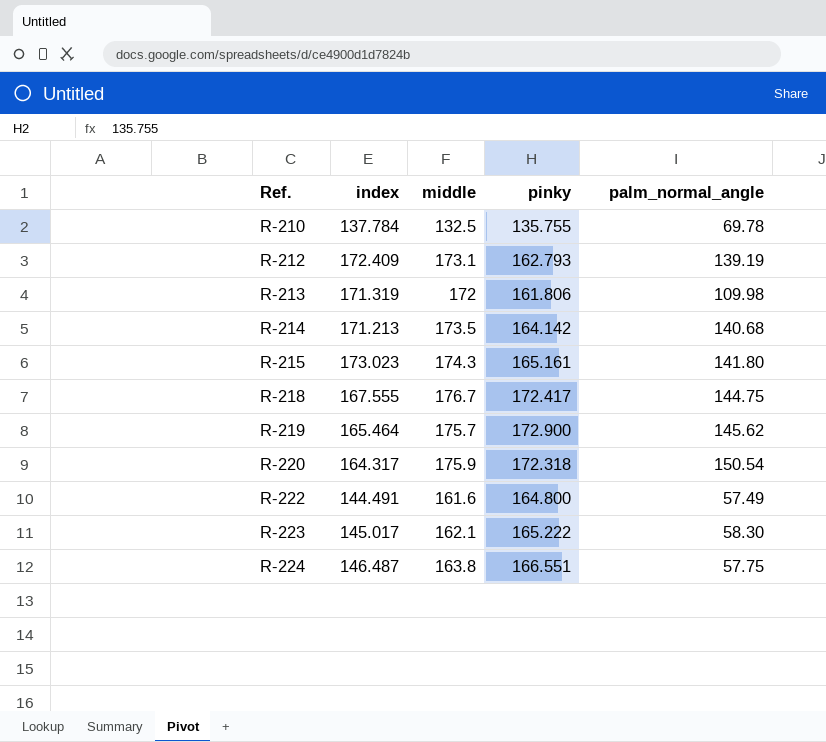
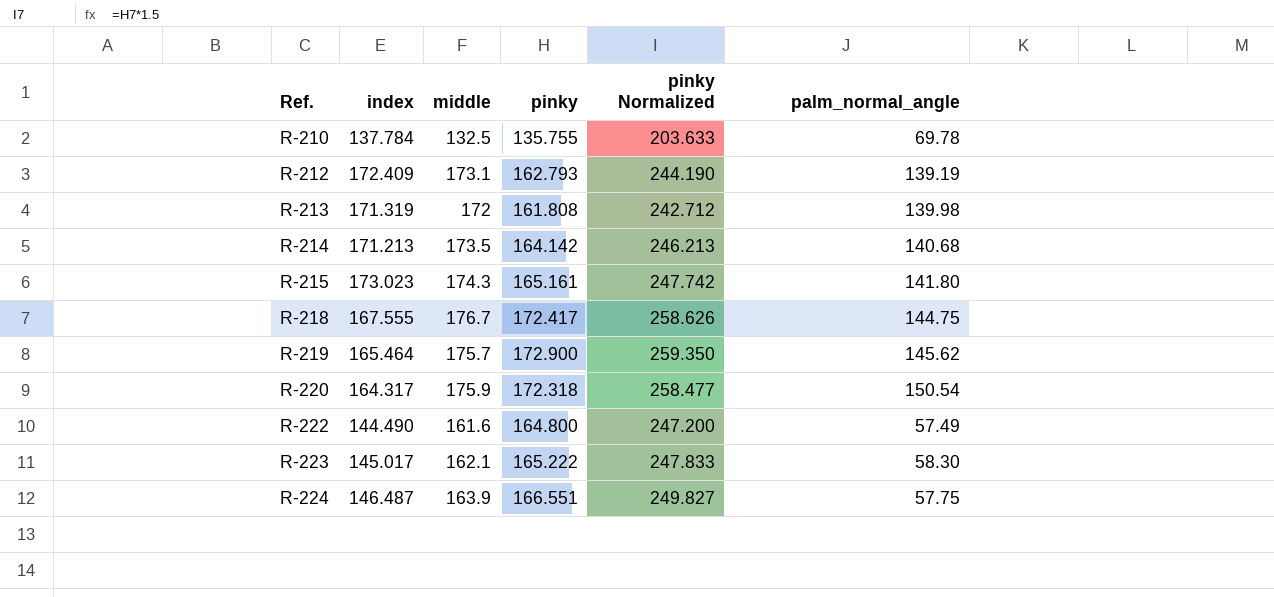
column pinky Normalized | formula: none -> [pinky] * 1.5
R-213 | pinky: 161.806 -> 161.808
R-213 | palm_normal_angle: 109.98 -> 139.98
R-222 | index: 144.491 -> 144.490
R-224 | middle: 163.8 -> 163.9

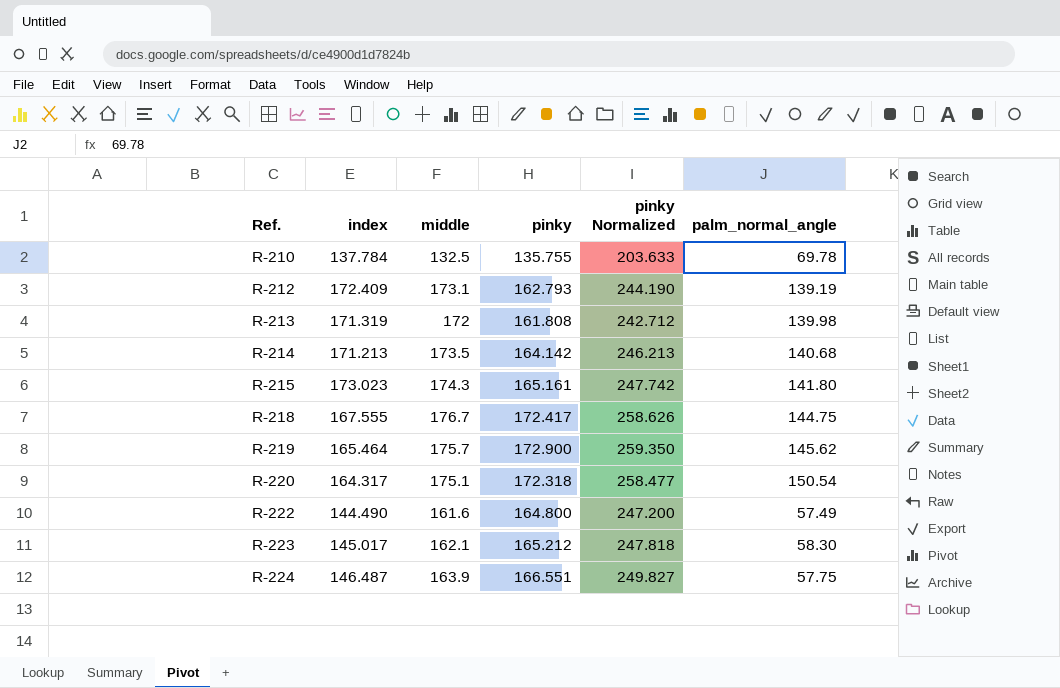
R-220 | middle: 175.9 -> 175.1
R-223 | pinky: 165.222 -> 165.212
R-223 | pinky Normalized: 247.833 -> 247.818

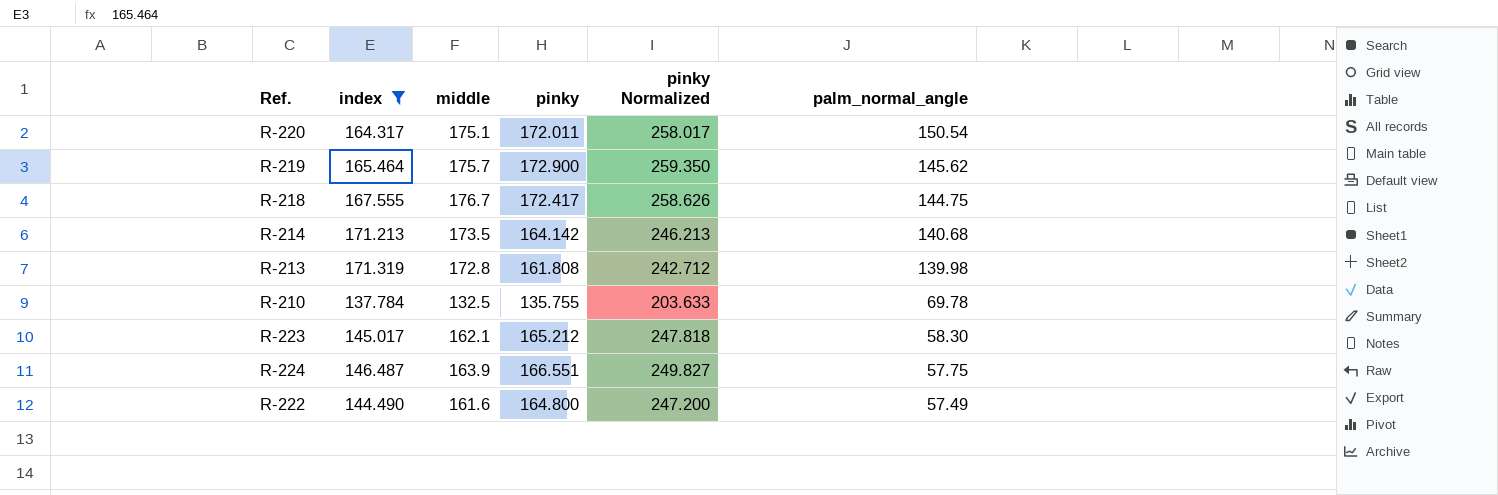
filter: none -> index <= 171.319
row order: Ref. ascending -> palm_normal_angle descending
R-220 | pinky: 172.318 -> 172.011
R-220 | pinky Normalized: 258.477 -> 258.017
R-213 | middle: 172 -> 172.8

